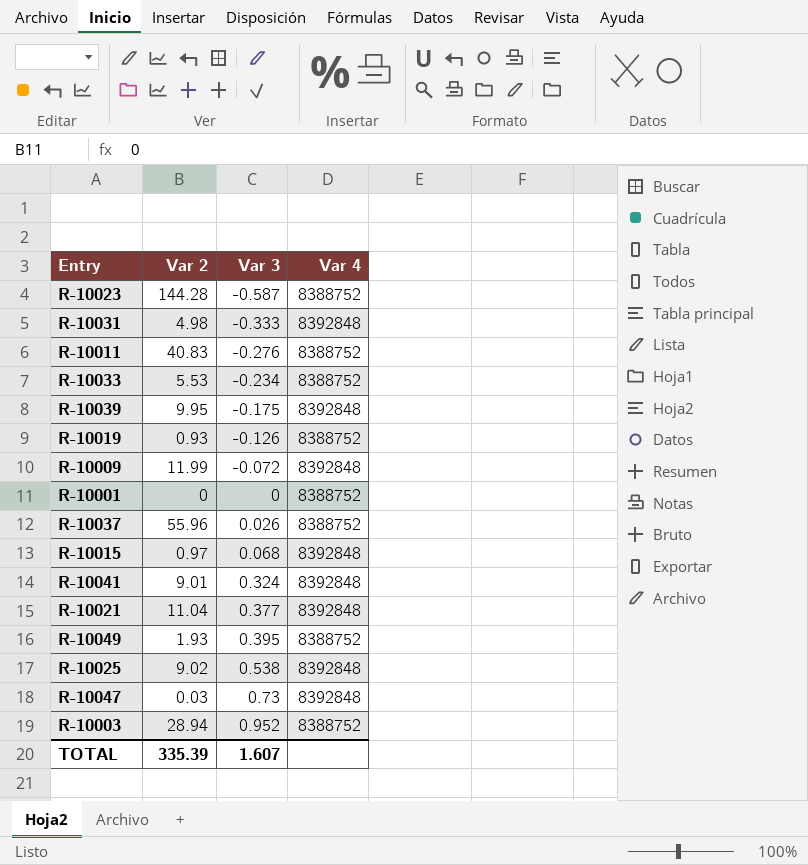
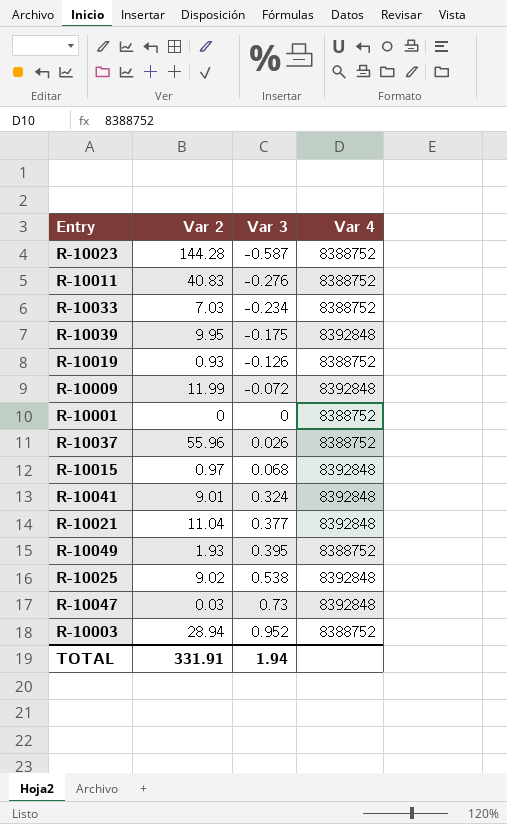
row R-10031: 4.98 | -0.333 | 8392848 -> none
R-10033 | Var 2: 5.53 -> 7.03
TOTAL | Var 2: 335.39 -> 331.91
TOTAL | Var 3: 1.607 -> 1.94

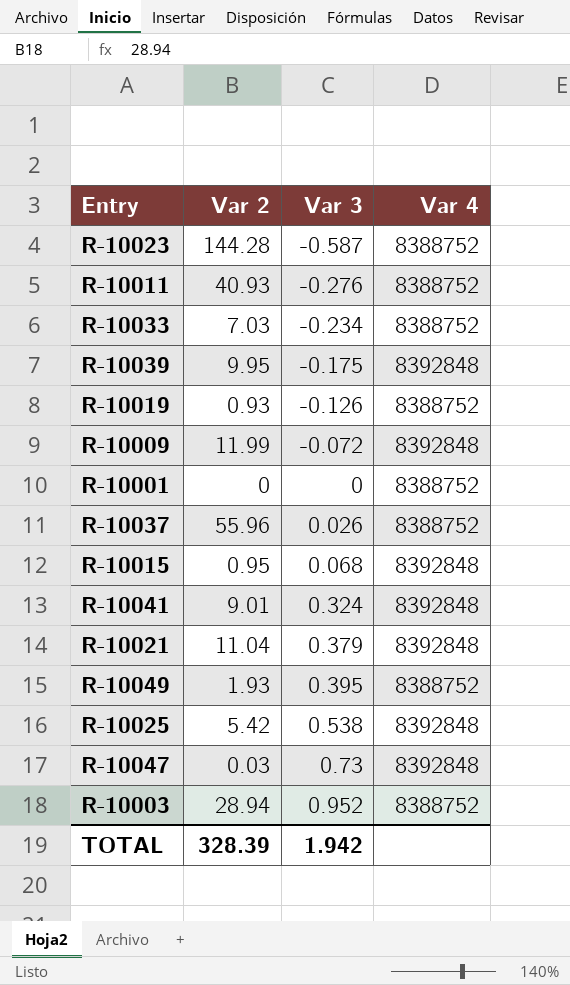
R-10011 | Var 2: 40.83 -> 40.93
R-10015 | Var 2: 0.97 -> 0.95
R-10021 | Var 3: 0.377 -> 0.379
R-10025 | Var 2: 9.02 -> 5.42
TOTAL | Var 2: 331.91 -> 328.39
TOTAL | Var 3: 1.94 -> 1.942

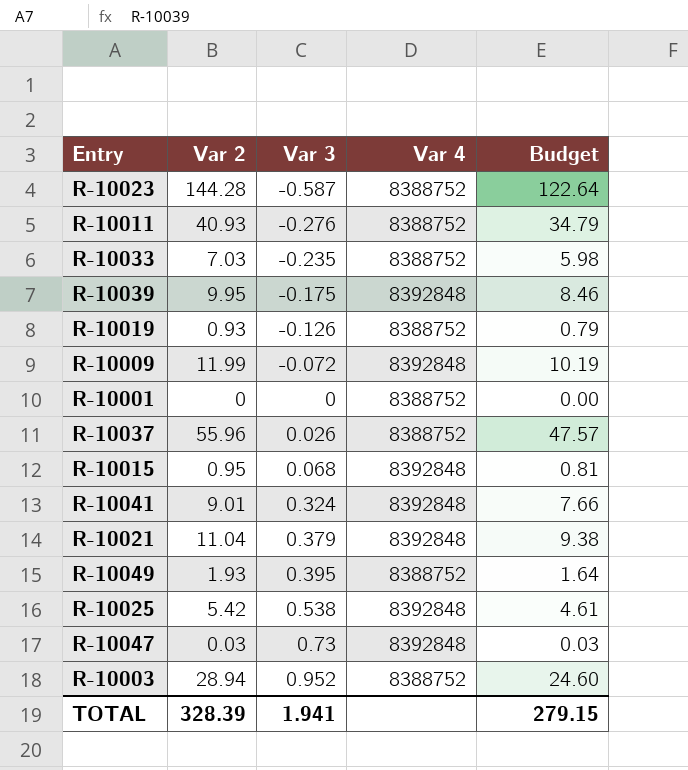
column Budget | formula: none -> [Var 2] * 0.85
R-10033 | Var 3: -0.234 -> -0.235
TOTAL | Var 3: 1.942 -> 1.941

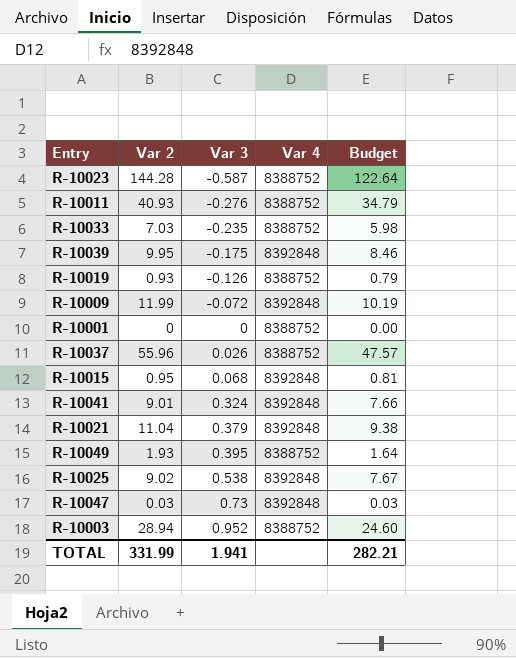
R-10025 | Var 2: 5.42 -> 9.02
R-10025 | Budget: 4.61 -> 7.67
TOTAL | Var 2: 328.39 -> 331.99
TOTAL | Budget: 279.15 -> 282.21

